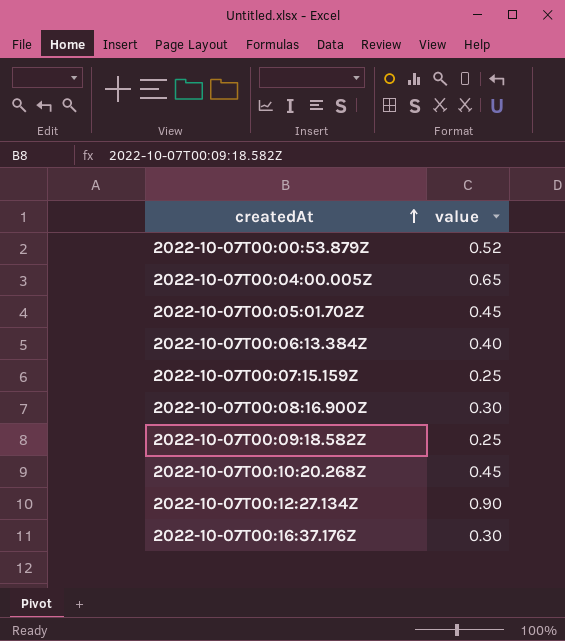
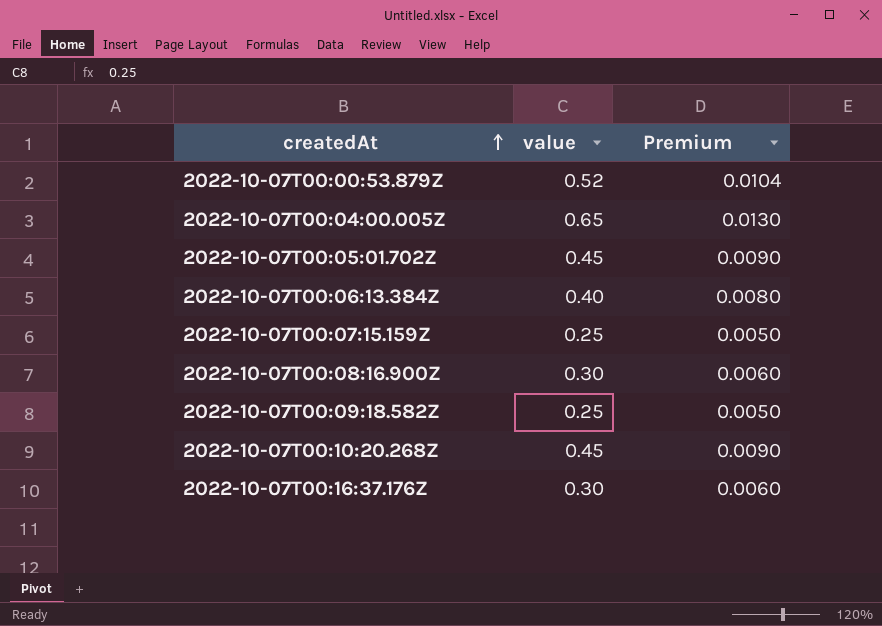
column Premium | formula: none -> [value] * 0.02
row 2022-10-07T00:12:27.134Z: 0.90 -> none

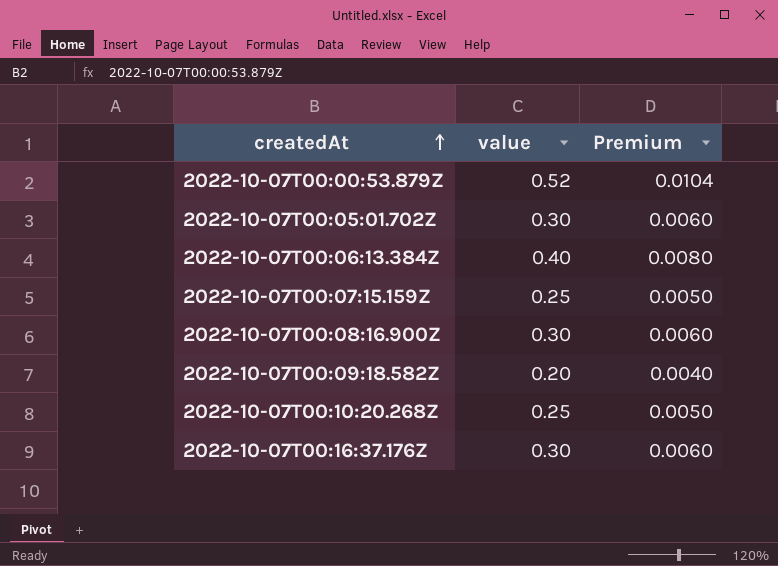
row 2022-10-07T00:04:00.005Z: 0.65 | 0.0130 -> none
2022-10-07T00:05:01.702Z | value: 0.45 -> 0.30
2022-10-07T00:05:01.702Z | Premium: 0.0090 -> 0.0060
2022-10-07T00:09:18.582Z | value: 0.25 -> 0.20
2022-10-07T00:09:18.582Z | Premium: 0.0050 -> 0.0040
2022-10-07T00:10:20.268Z | value: 0.45 -> 0.25
2022-10-07T00:10:20.268Z | Premium: 0.0090 -> 0.0050

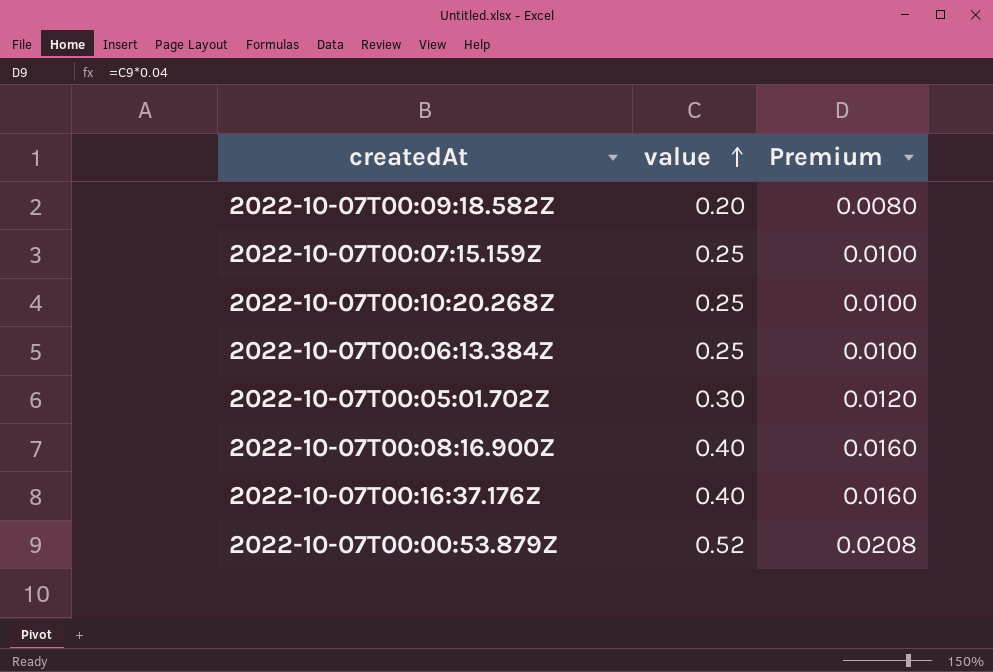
row order: createdAt ascending -> value ascending
column Premium | formula: [value] * 0.02 -> [value] * 0.04
2022-10-07T00:06:13.384Z | value: 0.40 -> 0.25
2022-10-07T00:08:16.900Z | value: 0.30 -> 0.40
2022-10-07T00:16:37.176Z | value: 0.30 -> 0.40

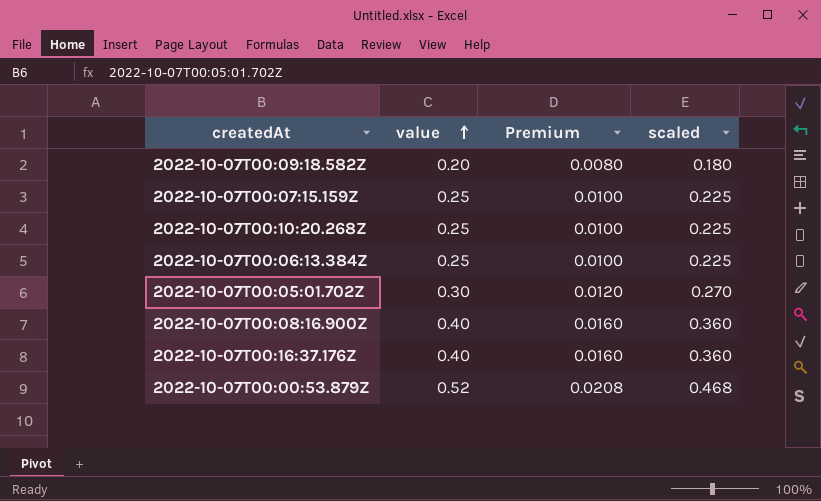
column scaled | formula: none -> [value] * 0.9

